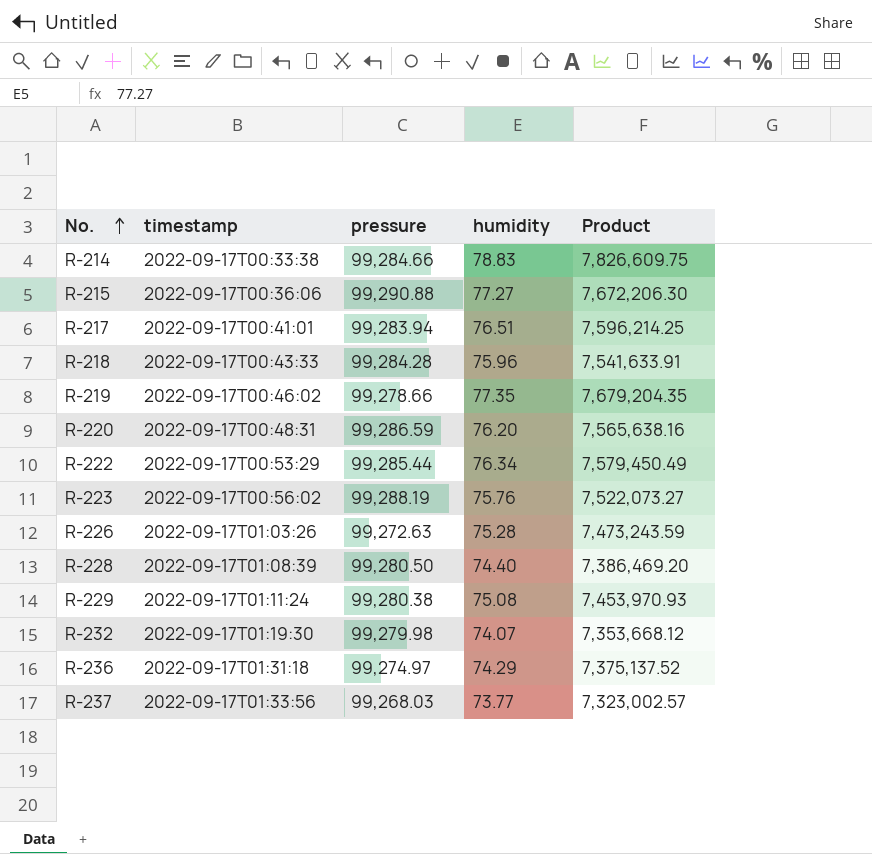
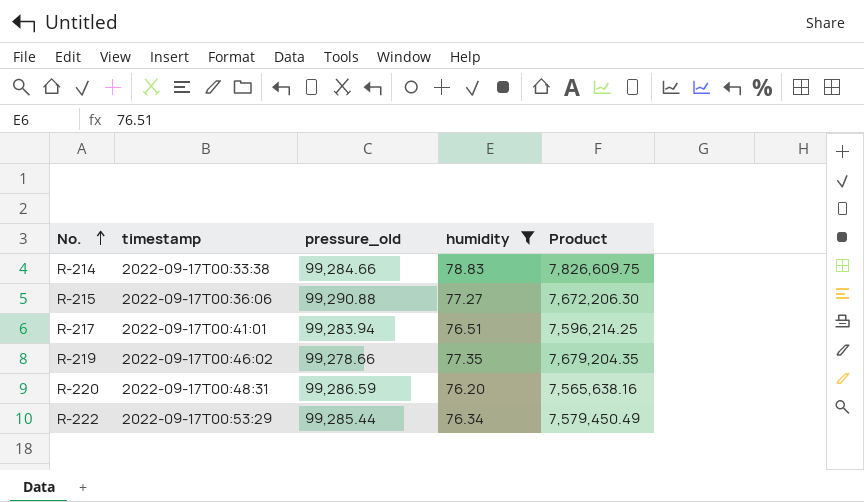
filter: none -> humidity >= 76.20
column name: pressure -> pressure_old

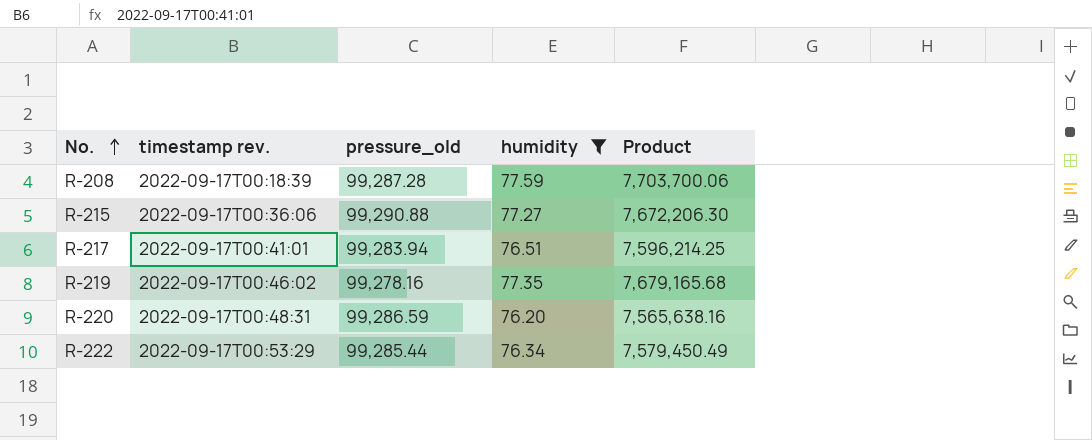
column name: timestamp -> timestamp rev.
row R-214: 2022-09-17T00:33:38 | 99,284.66 | 78.83 | 7,826,609.75 -> none
row R-208: none -> 2022-09-17T00:18:39 | 99,287.28 | 77.59 | 7,703,700.06
R-219 | pressure_old: 99,278.66 -> 99,278.16
R-219 | Product: 7,679,204.35 -> 7,679,165.68

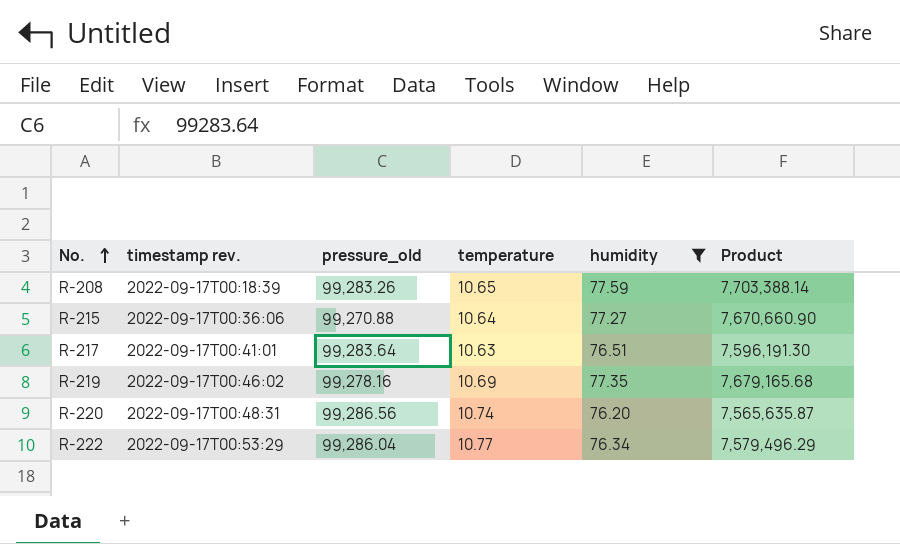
column temperature | position: none -> 4
R-208 | pressure_old: 99,287.28 -> 99,283.26
R-208 | Product: 7,703,700.06 -> 7,703,388.14
R-215 | pressure_old: 99,290.88 -> 99,270.88
R-215 | Product: 7,672,206.30 -> 7,670,660.90
R-217 | pressure_old: 99,283.94 -> 99,283.64
R-217 | Product: 7,596,214.25 -> 7,596,191.30
R-220 | pressure_old: 99,286.59 -> 99,286.56
R-220 | Product: 7,565,638.16 -> 7,565,635.87
R-222 | pressure_old: 99,285.44 -> 99,286.04
R-222 | Product: 7,579,450.49 -> 7,579,496.29

